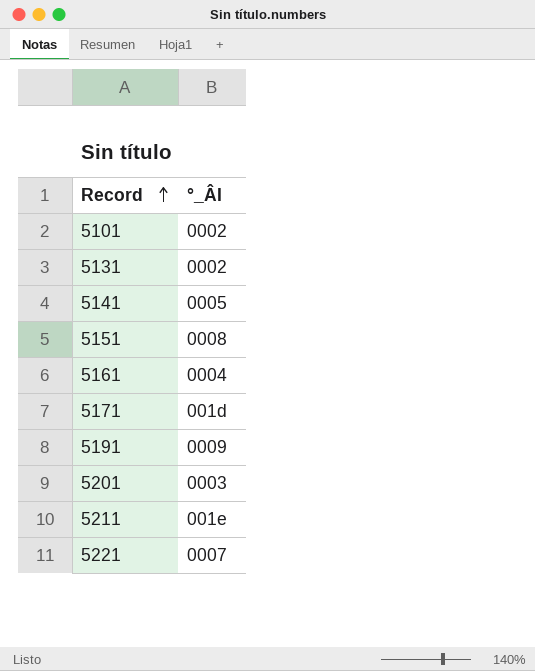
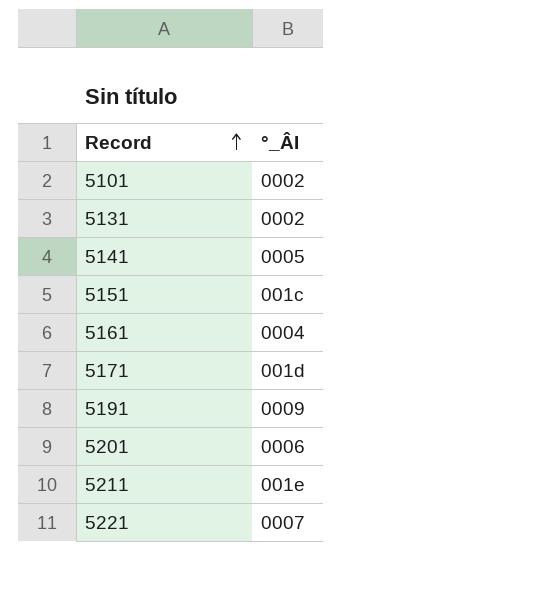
5151 | °_ÂI: 0008 -> 001c
5201 | °_ÂI: 0003 -> 0006

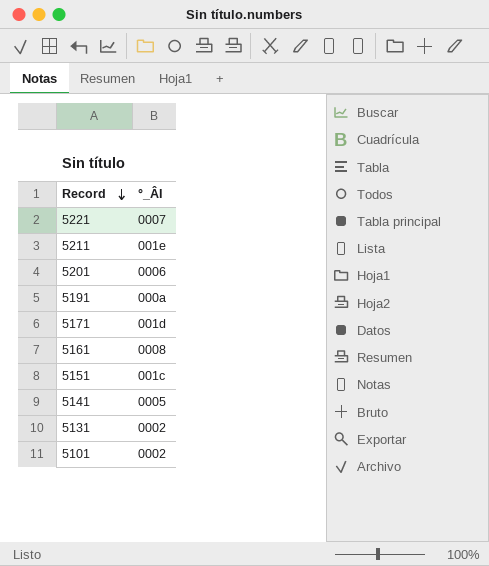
row order: Record ascending -> Record descending
5191 | °_ÂI: 0009 -> 000a
5161 | °_ÂI: 0004 -> 0008

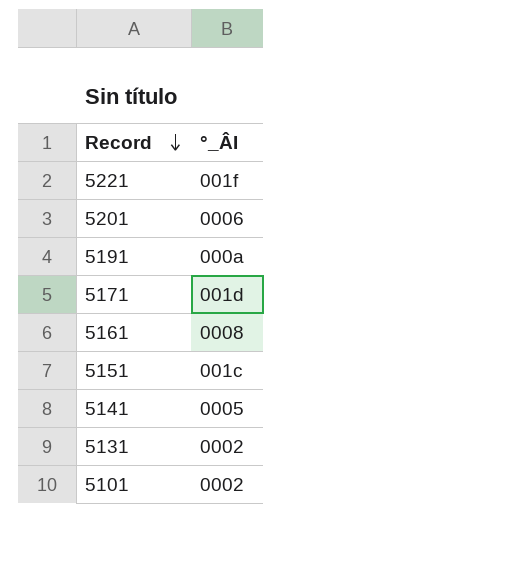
row 5211: 001e -> none
5221 | °_ÂI: 0007 -> 001f

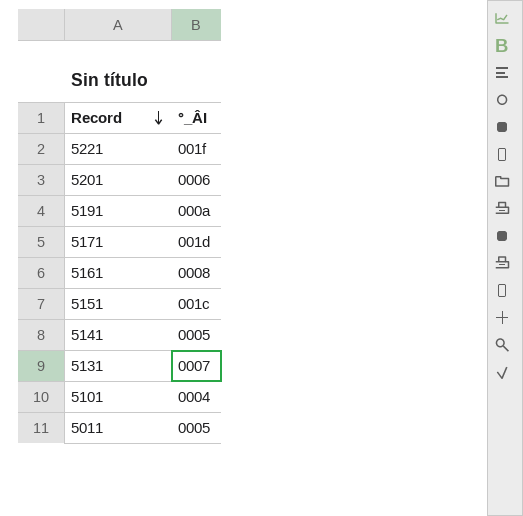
5131 | °_ÂI: 0002 -> 0007
5101 | °_ÂI: 0002 -> 0004
row 5011: none -> 0005

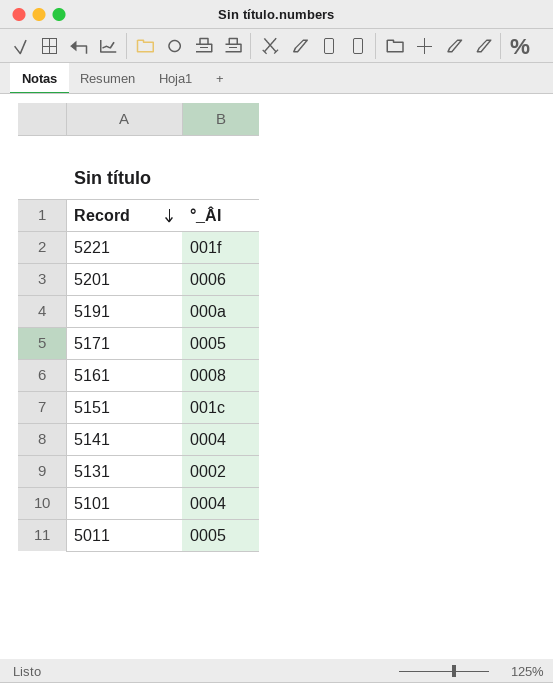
5171 | °_ÂI: 001d -> 0005
5141 | °_ÂI: 0005 -> 0004
5131 | °_ÂI: 0007 -> 0002

